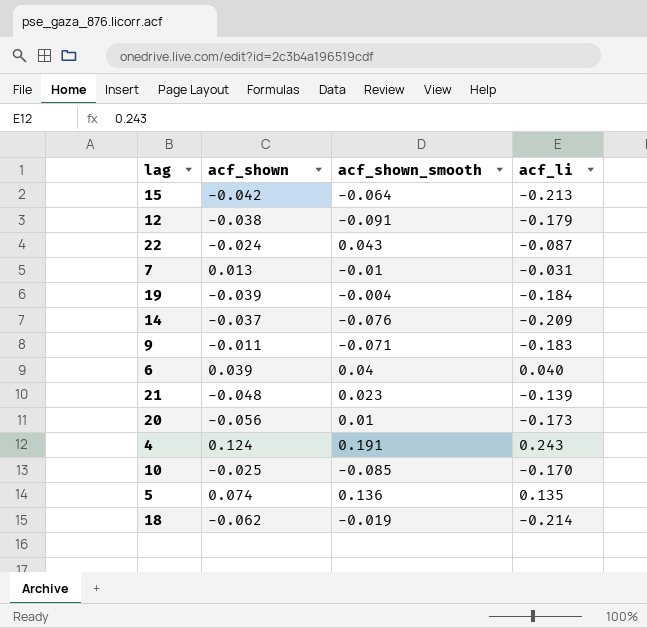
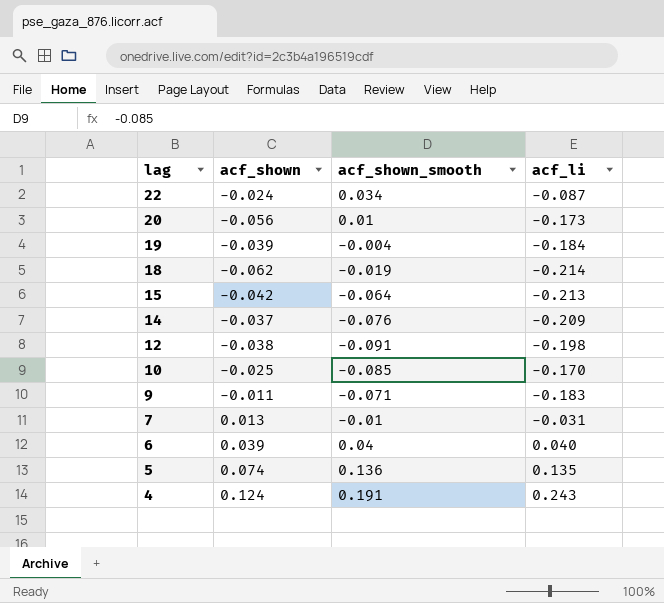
row order: none -> lag descending
row 21: -0.048 | 0.023 | -0.139 -> none
22 | acf_shown_smooth: 0.043 -> 0.034
12 | acf_li: -0.179 -> -0.198

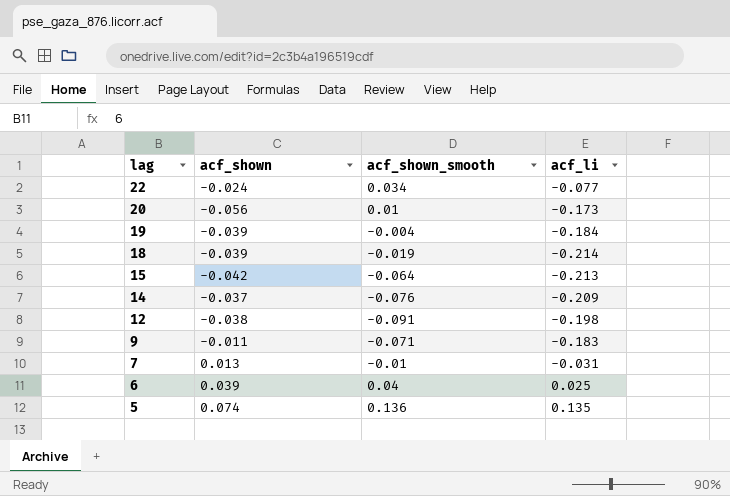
row 10: -0.025 | -0.085 | -0.170 -> none
row 4: 0.124 | 0.191 | 0.243 -> none
22 | acf_li: -0.087 -> -0.077
18 | acf_shown: -0.062 -> -0.039
6 | acf_li: 0.040 -> 0.025

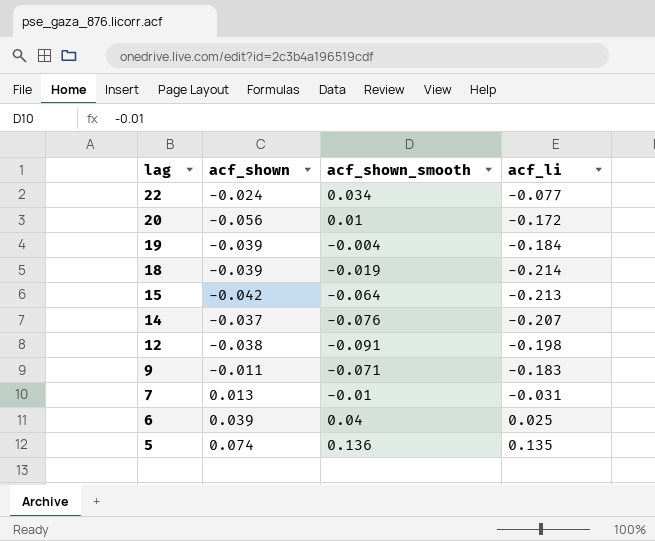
20 | acf_li: -0.173 -> -0.172
14 | acf_li: -0.209 -> -0.207

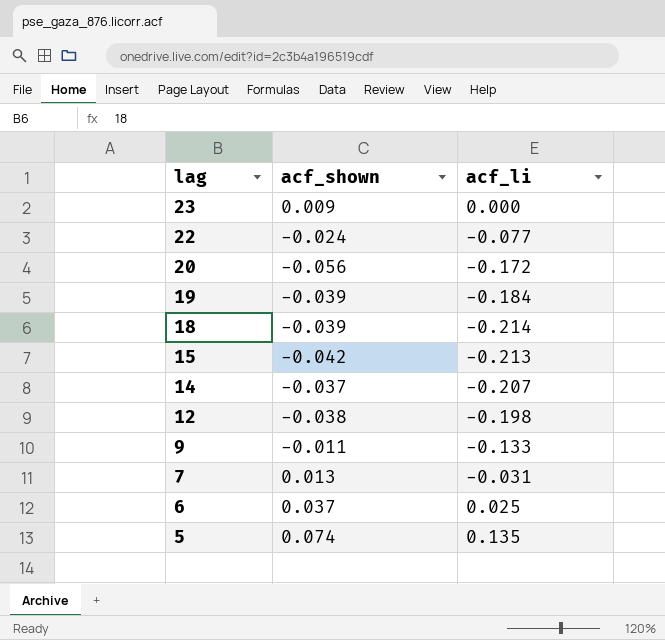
column acf_shown_smooth | position: 3 -> none
row 23: none -> 0.009 | 0.000
9 | acf_li: -0.183 -> -0.133
6 | acf_shown: 0.039 -> 0.037

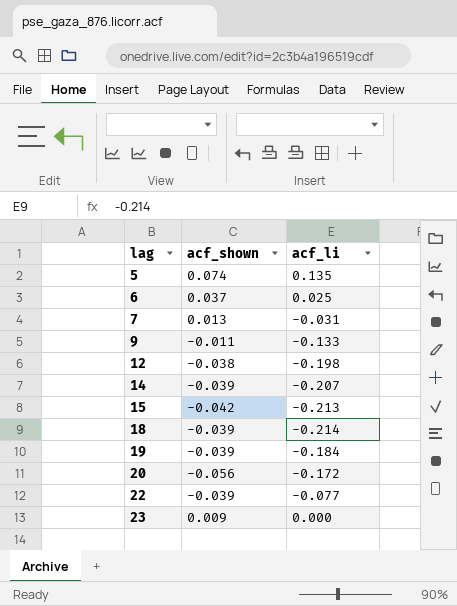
row order: lag descending -> lag ascending
14 | acf_shown: -0.037 -> -0.039
22 | acf_shown: -0.024 -> -0.039

